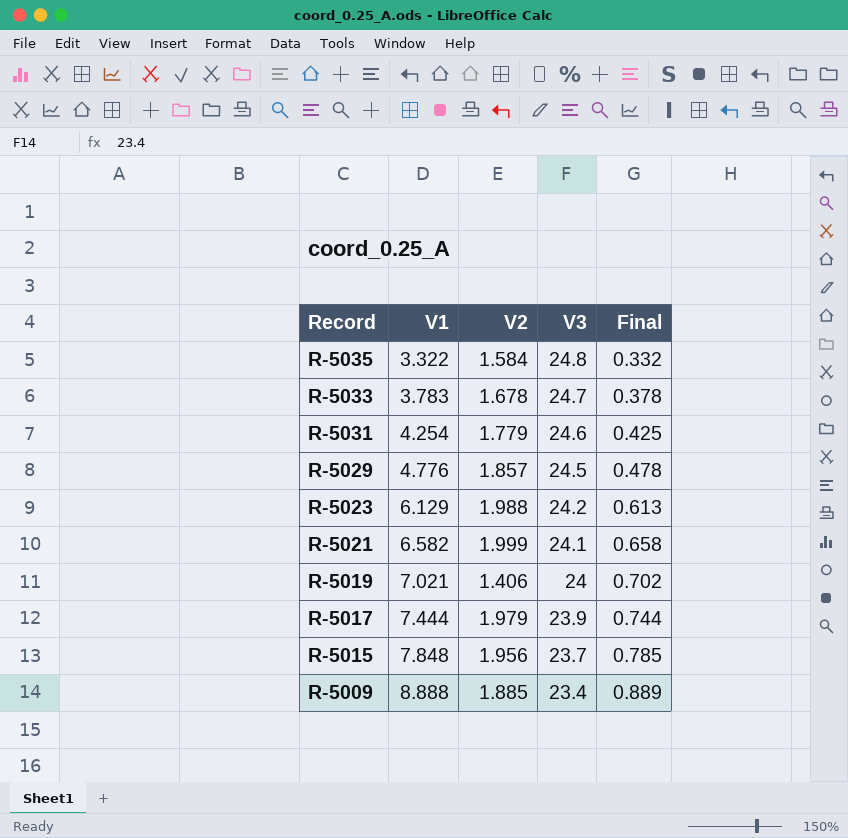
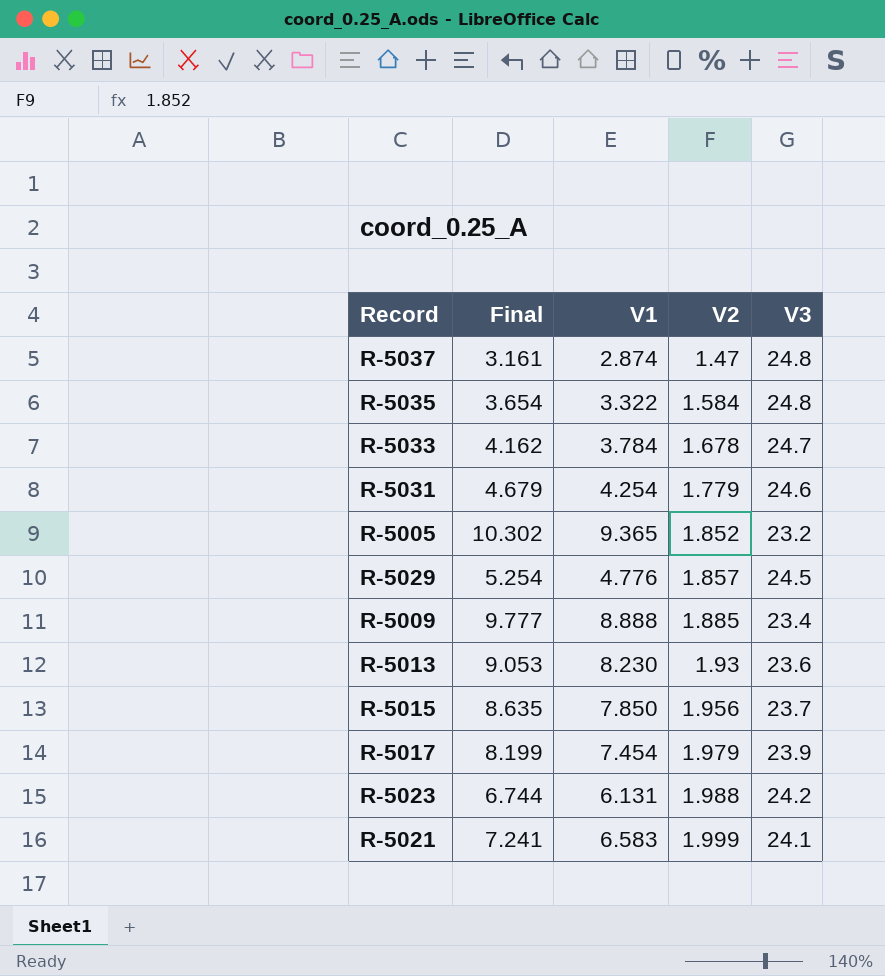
row order: Record descending -> V2 ascending
column Final | formula: [V1] * 0.1 -> [V1] * 1.1
column Final | position: 5 -> 2
row R-5019: 7.021 | 1.406 | 24 | 0.702 -> none
row R-5037: none -> 3.161 | 2.874 | 1.47 | 24.8
R-5033 | V1: 3.783 -> 3.784
row R-5005: none -> 10.302 | 9.365 | 1.852 | 23.2
row R-5013: none -> 9.053 | 8.230 | 1.93 | 23.6
R-5015 | V1: 7.848 -> 7.850
R-5017 | V1: 7.444 -> 7.454
R-5023 | V1: 6.129 -> 6.131
R-5021 | V1: 6.582 -> 6.583

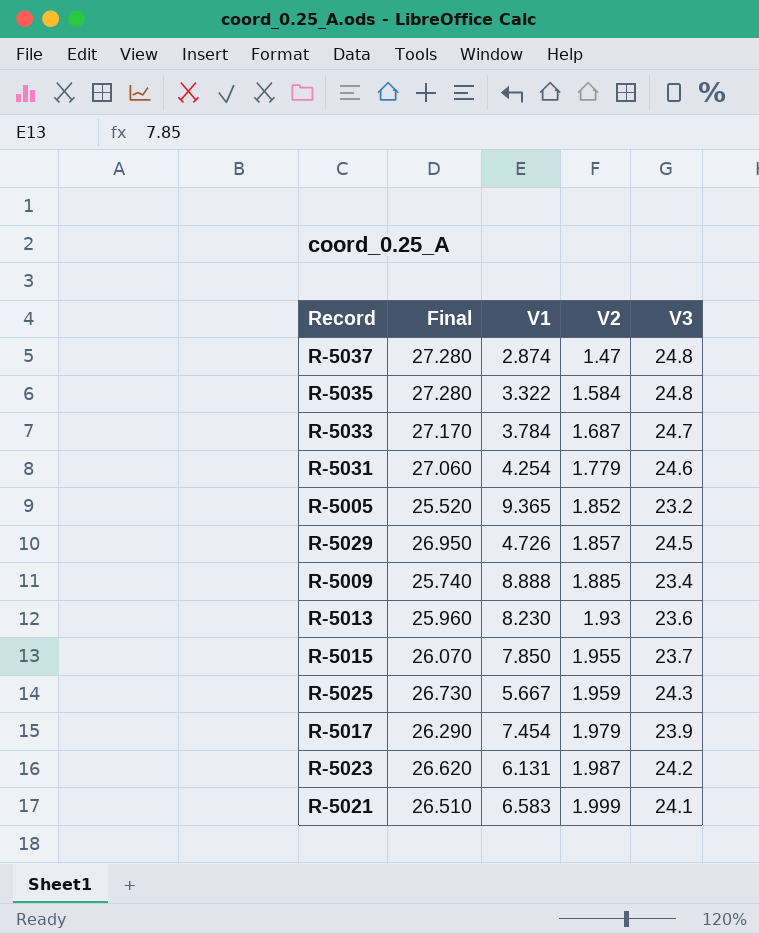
column Final | formula: [V1] * 1.1 -> [V3] * 1.1
R-5033 | V2: 1.678 -> 1.687
R-5029 | V1: 4.776 -> 4.726
R-5015 | V2: 1.956 -> 1.955
row R-5025: none -> 26.730 | 5.667 | 1.959 | 24.3
R-5023 | V2: 1.988 -> 1.987

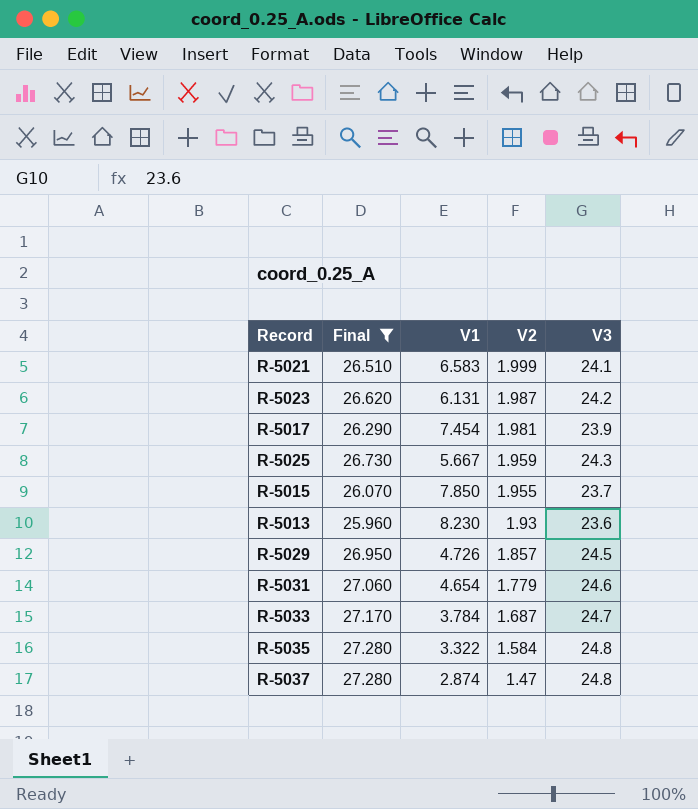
filter: none -> Final >= 25.960
row order: V2 ascending -> V2 descending
R-5017 | V2: 1.979 -> 1.981
R-5031 | V1: 4.254 -> 4.654

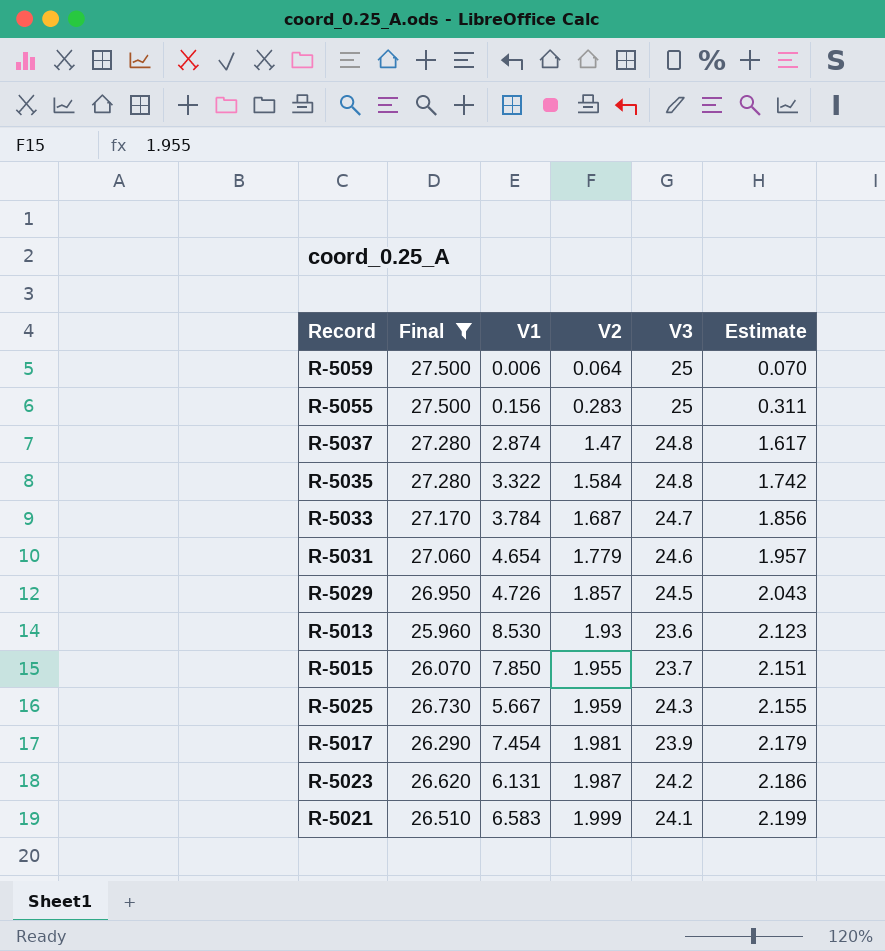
row order: V2 descending -> V2 ascending
column Estimate | formula: none -> [V2] * 1.1
row R-5059: none -> 27.500 | 0.006 | 0.064 | 25 | 0.070
row R-5055: none -> 27.500 | 0.156 | 0.283 | 25 | 0.311
R-5013 | V1: 8.230 -> 8.530

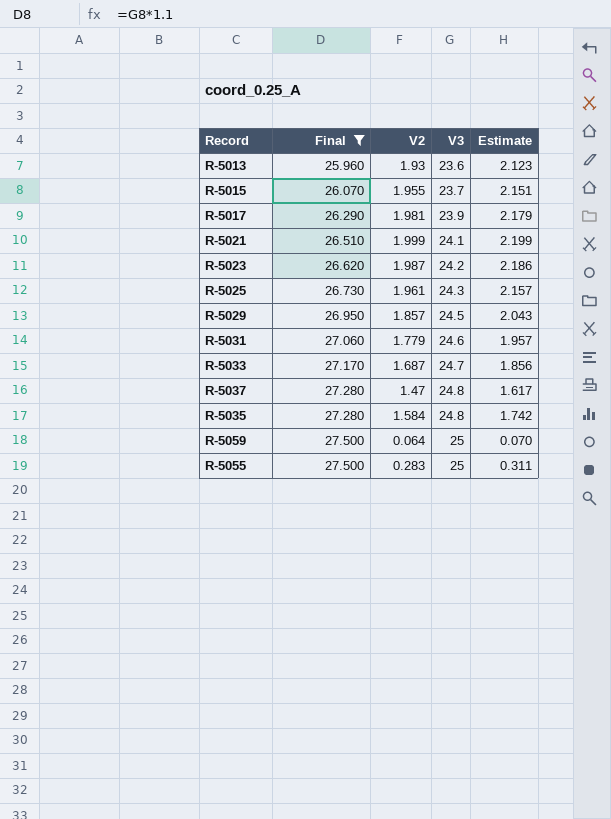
row order: V2 ascending -> Final ascending
column V1 | position: 3 -> none
R-5025 | V2: 1.959 -> 1.961
R-5025 | Estimate: 2.155 -> 2.157

